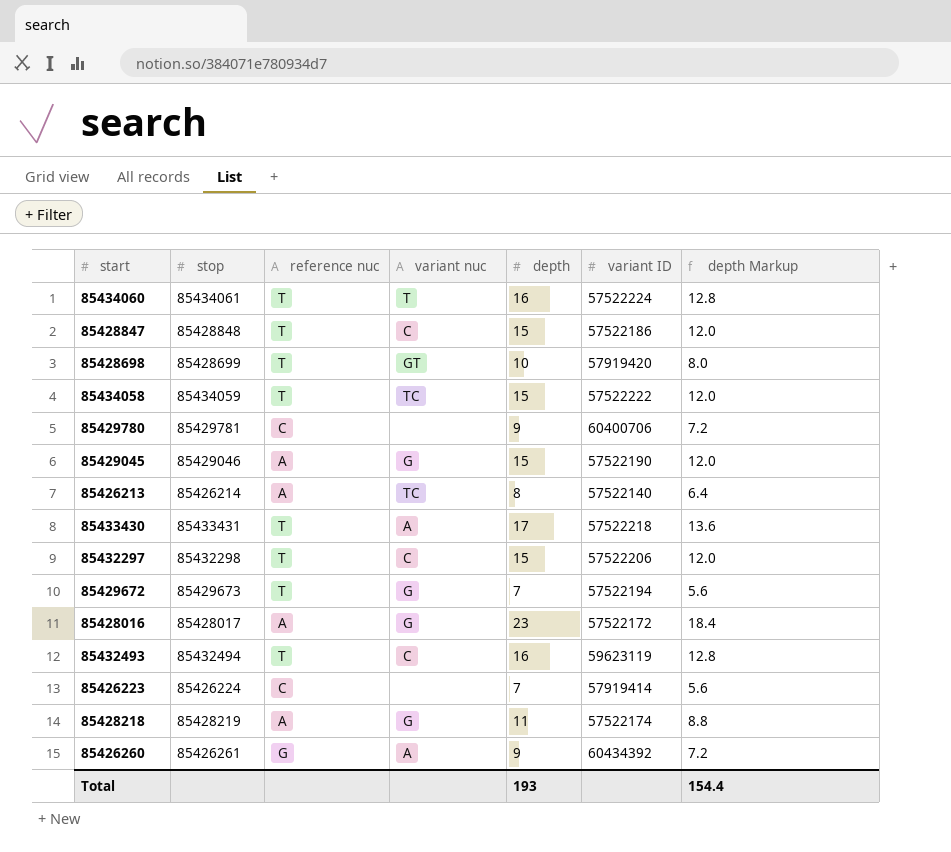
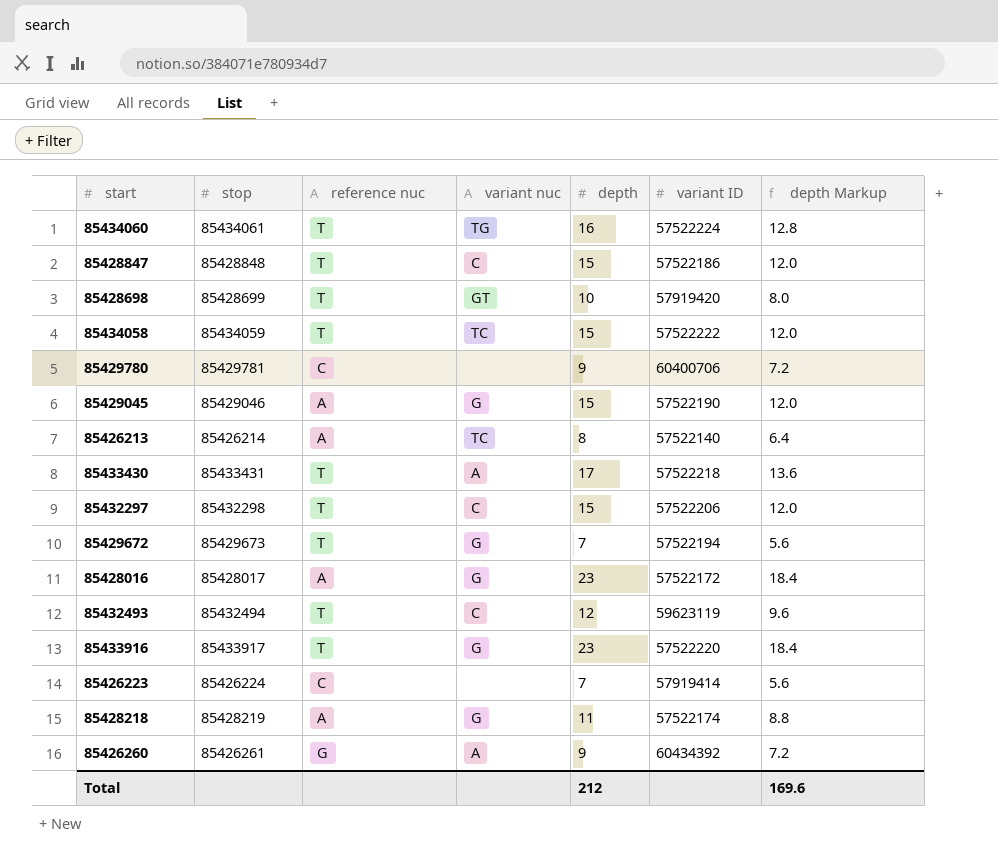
85434060 | variant nuc: T -> TG
85432493 | depth: 16 -> 12
85432493 | depth Markup: 12.8 -> 9.6
row 85433916: none -> 85433917 | T | G | 23 | 57522220 | 18.4
Total | depth: 193 -> 212
Total | depth Markup: 154.4 -> 169.6

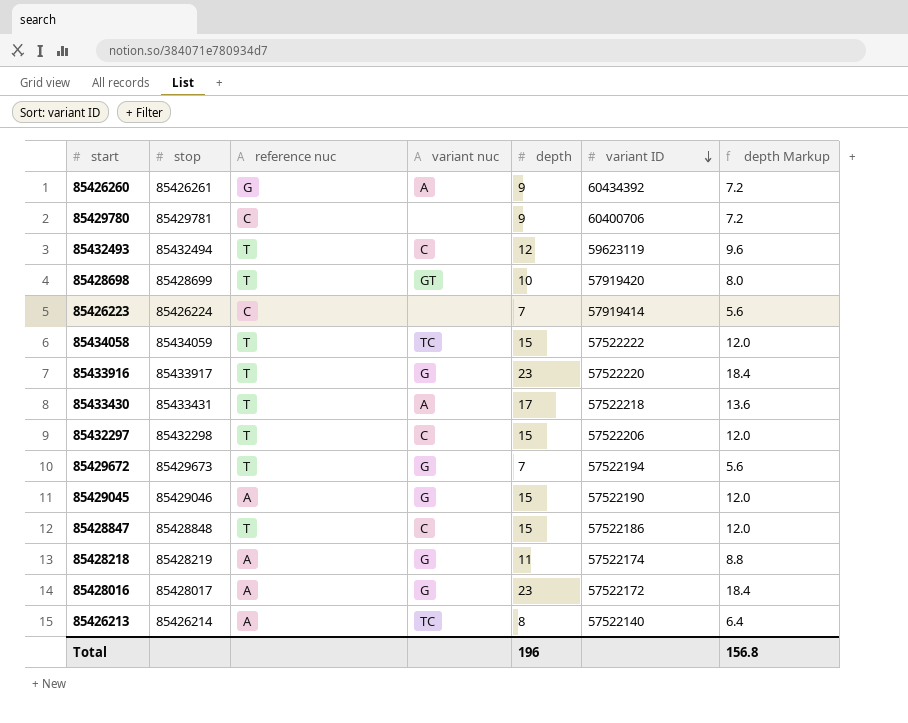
row order: none -> variant ID descending
row 85434060: 85434061 | T | TG | 16 | 57522224 | 12.8 -> none
Total | depth: 212 -> 196
Total | depth Markup: 169.6 -> 156.8

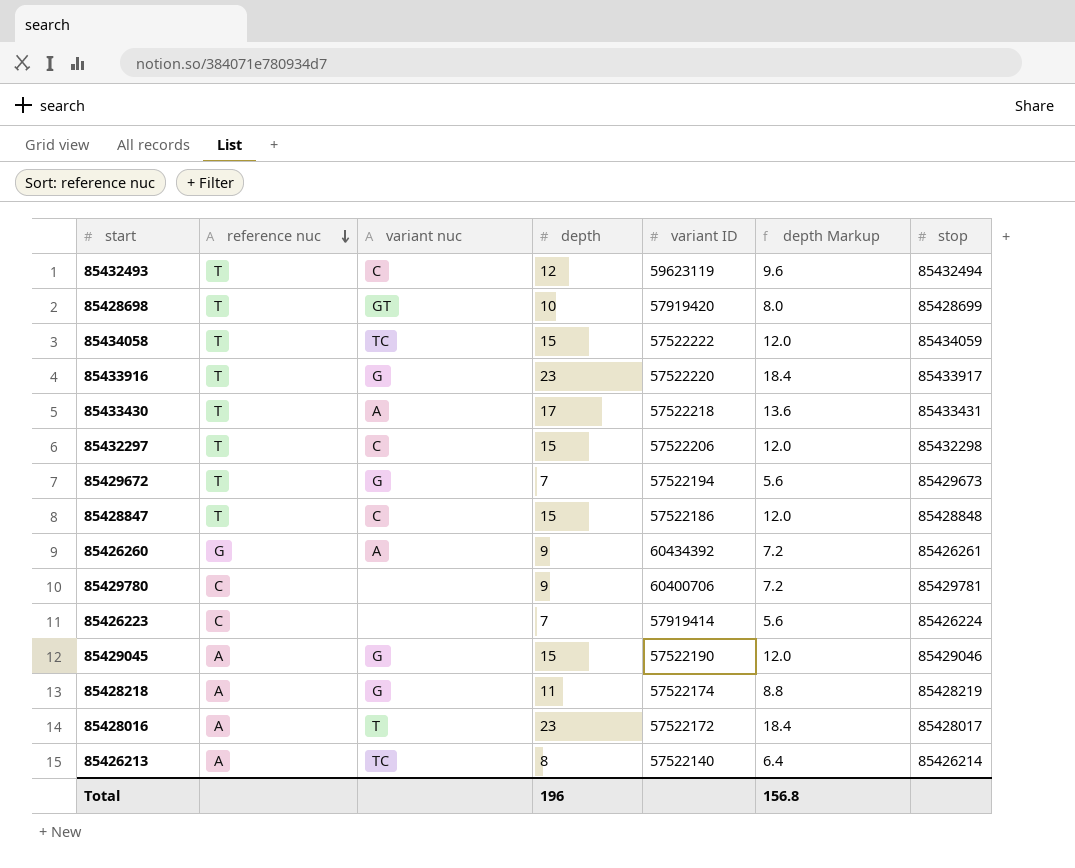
row order: variant ID descending -> reference nuc descending
column stop | position: 2 -> 7
85428016 | variant nuc: G -> T

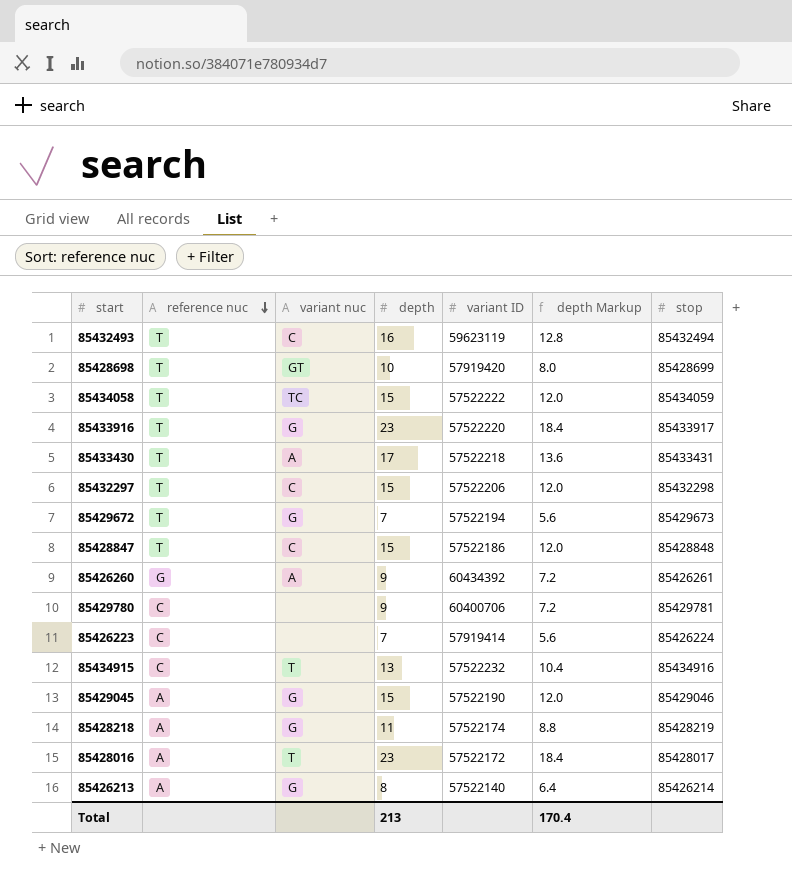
85432493 | depth: 12 -> 16
85432493 | depth Markup: 9.6 -> 12.8
row 85434915: none -> C | T | 13 | 57522232 | 10.4 | 85434916
85426213 | variant nuc: TC -> G
Total | depth: 196 -> 213
Total | depth Markup: 156.8 -> 170.4

